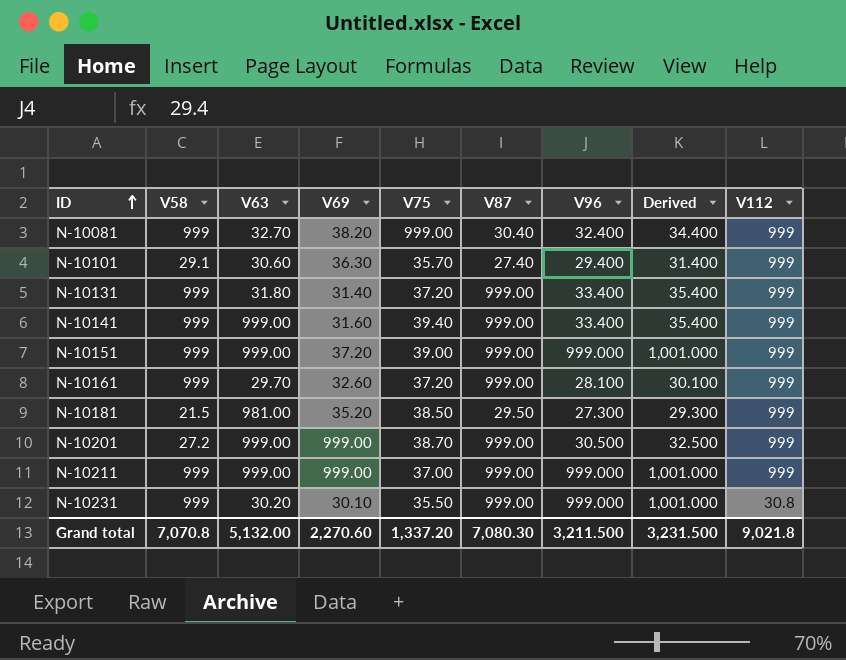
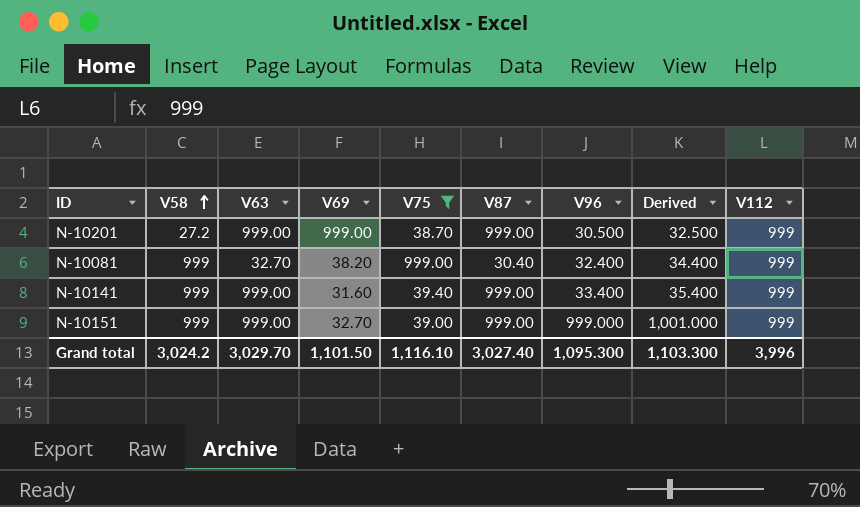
filter: none -> V75 >= 38.70
row order: ID ascending -> V58 ascending
N-10151 | V69: 37.20 -> 32.70
Grand total | V58: 7,070.8 -> 3,024.2
Grand total | V63: 5,132.00 -> 3,029.70
Grand total | V69: 2,270.60 -> 1,101.50
Grand total | V75: 1,337.20 -> 1,116.10
Grand total | V87: 7,080.30 -> 3,027.40
Grand total | V96: 3,211.500 -> 1,095.300
Grand total | Derived: 3,231.500 -> 1,103.300
Grand total | V112: 9,021.8 -> 3,996

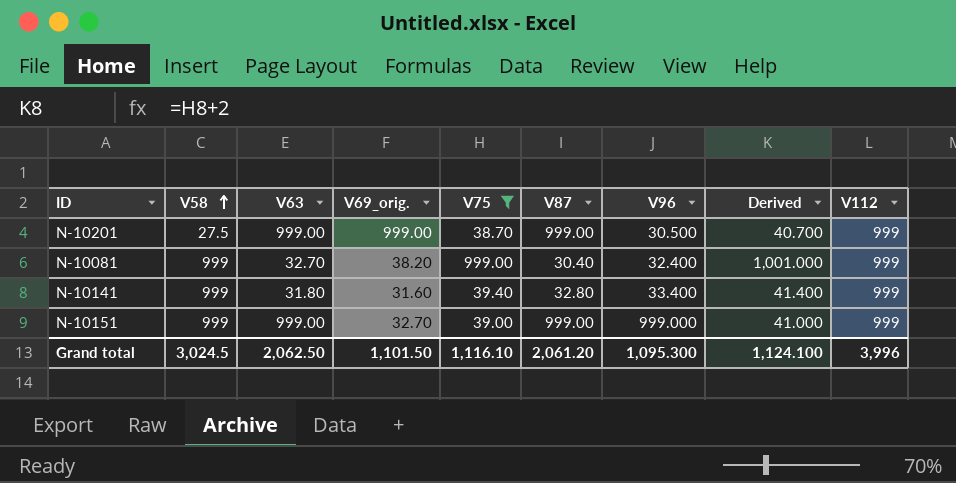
column name: V69 -> V69_orig.
column Derived | formula: [V96] + 2 -> [V75] + 2
N-10201 | V58: 27.2 -> 27.5
N-10141 | V63: 999.00 -> 31.80
N-10141 | V87: 999.00 -> 32.80
Grand total | V58: 3,024.2 -> 3,024.5
Grand total | V63: 3,029.70 -> 2,062.50
Grand total | V87: 3,027.40 -> 2,061.20
Grand total | Derived: 1,103.300 -> 1,124.100

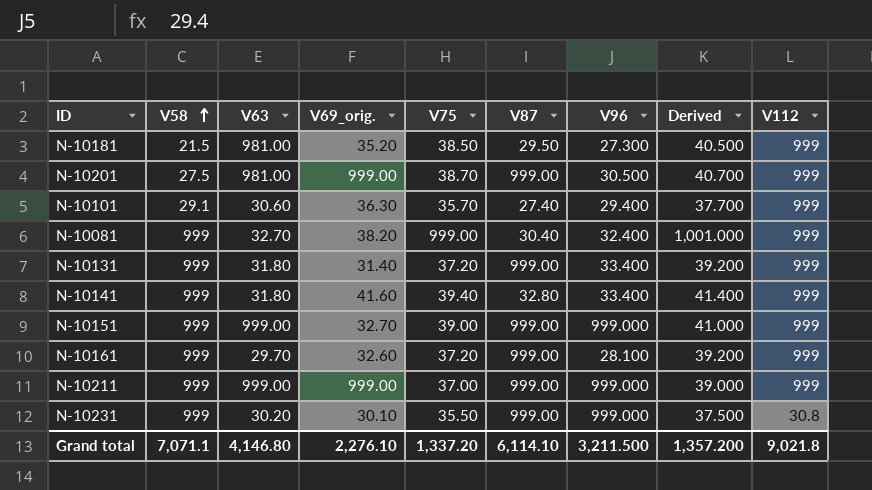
filter: V75 >= 38.70 -> none
N-10201 | V63: 999.00 -> 981.00
N-10141 | V69_orig.: 31.60 -> 41.60
Grand total | V58: 3,024.5 -> 7,071.1
Grand total | V63: 2,062.50 -> 4,146.80
Grand total | V69_orig.: 1,101.50 -> 2,276.10
Grand total | V75: 1,116.10 -> 1,337.20
Grand total | V87: 2,061.20 -> 6,114.10
Grand total | V96: 1,095.300 -> 3,211.500
Grand total | Derived: 1,124.100 -> 1,357.200
Grand total | V112: 3,996 -> 9,021.8

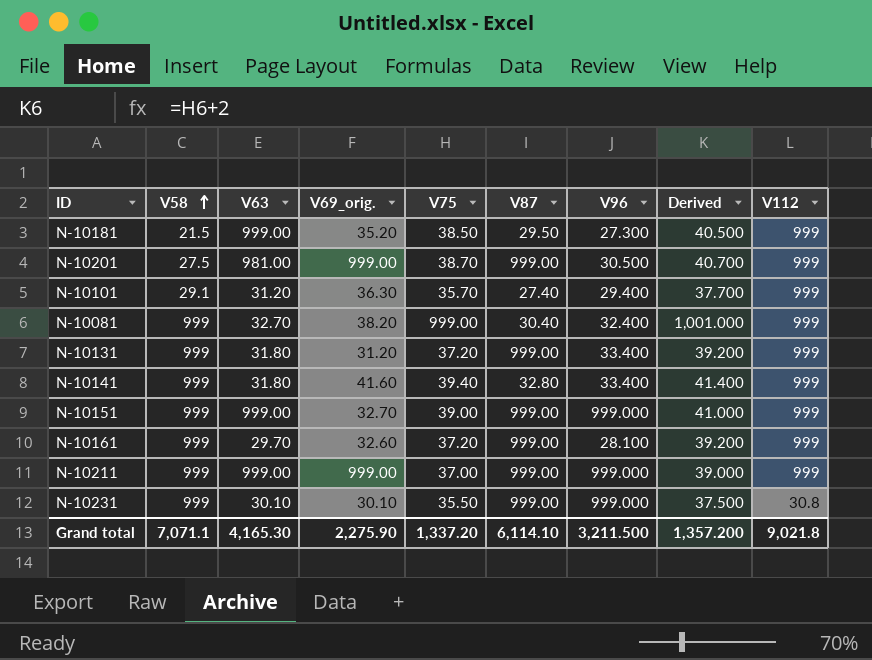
N-10181 | V63: 981.00 -> 999.00
N-10101 | V63: 30.60 -> 31.20
N-10131 | V69_orig.: 31.40 -> 31.20
N-10231 | V63: 30.20 -> 30.10
Grand total | V63: 4,146.80 -> 4,165.30
Grand total | V69_orig.: 2,276.10 -> 2,275.90

